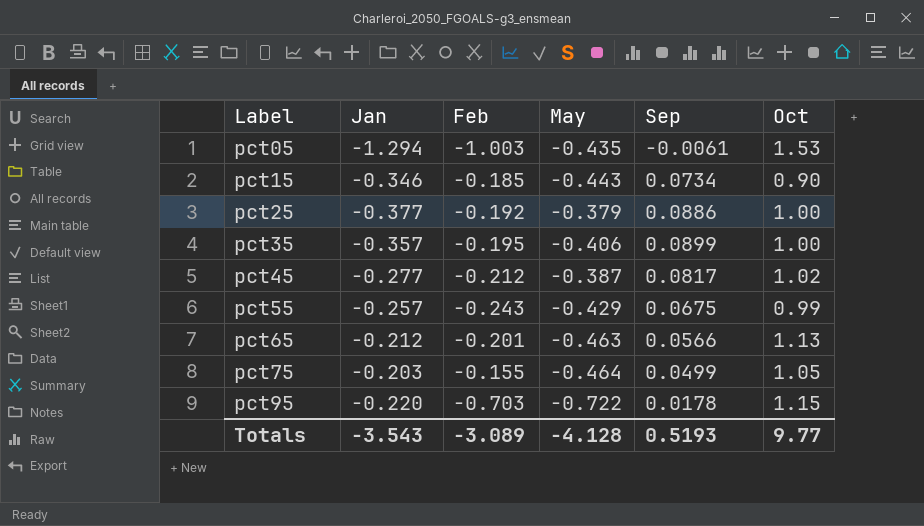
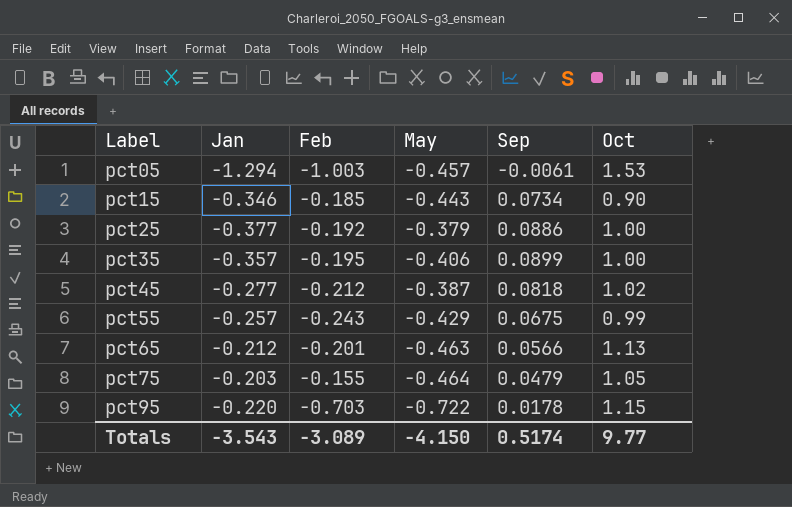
pct05 | May: -0.435 -> -0.457
pct45 | Sep: 0.0817 -> 0.0818
pct75 | Sep: 0.0499 -> 0.0479
Totals | May: -4.128 -> -4.150
Totals | Sep: 0.5193 -> 0.5174

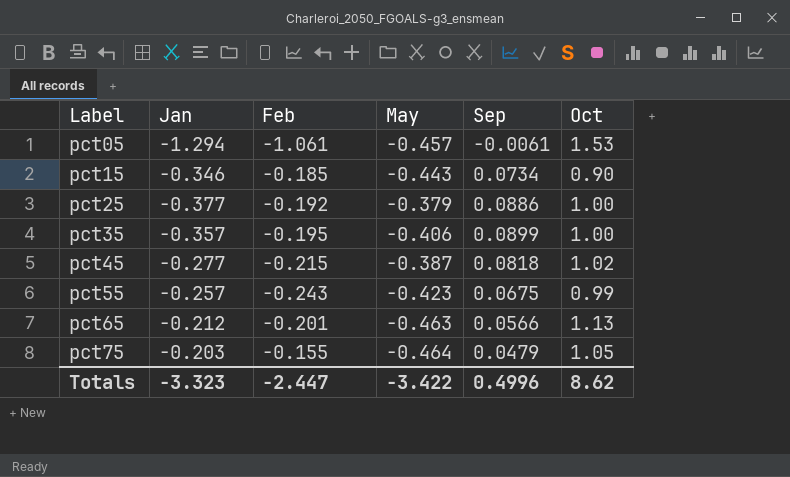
row pct95: -0.220 | -0.703 | -0.722 | 0.0178 | 1.15 -> none
pct05 | Feb: -1.003 -> -1.061
pct45 | Feb: -0.212 -> -0.215
pct55 | May: -0.429 -> -0.423
Totals | Jan: -3.543 -> -3.323
Totals | Feb: -3.089 -> -2.447
Totals | May: -4.150 -> -3.422
Totals | Sep: 0.5174 -> 0.4996
Totals | Oct: 9.77 -> 8.62

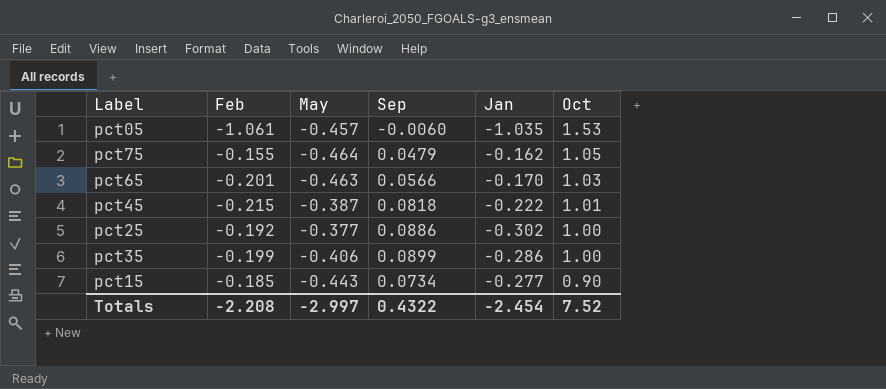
row order: Label ascending -> Oct descending
column Jan | position: 2 -> 5
row pct55: -0.257 | -0.243 | -0.423 | 0.0675 | 0.99 -> none
pct05 | Sep: -0.0061 -> -0.0060
pct05 | Jan: -1.294 -> -1.035
pct75 | Jan: -0.203 -> -0.162
pct65 | Jan: -0.212 -> -0.170
pct65 | Oct: 1.13 -> 1.03
pct45 | Jan: -0.277 -> -0.222
pct45 | Oct: 1.02 -> 1.01
pct25 | May: -0.379 -> -0.377
pct25 | Jan: -0.377 -> -0.302
pct35 | Feb: -0.195 -> -0.199
pct35 | Jan: -0.357 -> -0.286
pct15 | Jan: -0.346 -> -0.277
Totals | Feb: -2.447 -> -2.208
Totals | May: -3.422 -> -2.997
Totals | Sep: 0.4996 -> 0.4322
Totals | Jan: -3.323 -> -2.454
Totals | Oct: 8.62 -> 7.52

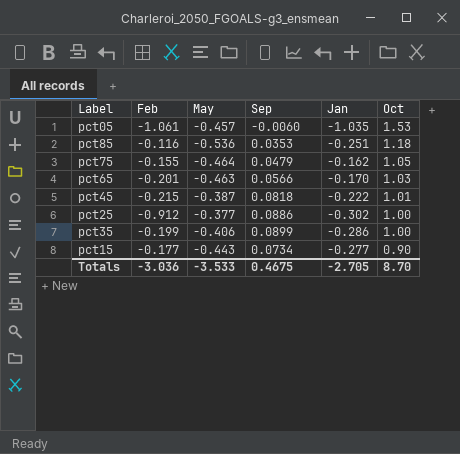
row pct85: none -> -0.116 | -0.536 | 0.0353 | -0.251 | 1.18
pct25 | Feb: -0.192 -> -0.912
pct15 | Feb: -0.185 -> -0.177
Totals | Feb: -2.208 -> -3.036
Totals | May: -2.997 -> -3.533
Totals | Sep: 0.4322 -> 0.4675
Totals | Jan: -2.454 -> -2.705
Totals | Oct: 7.52 -> 8.70

